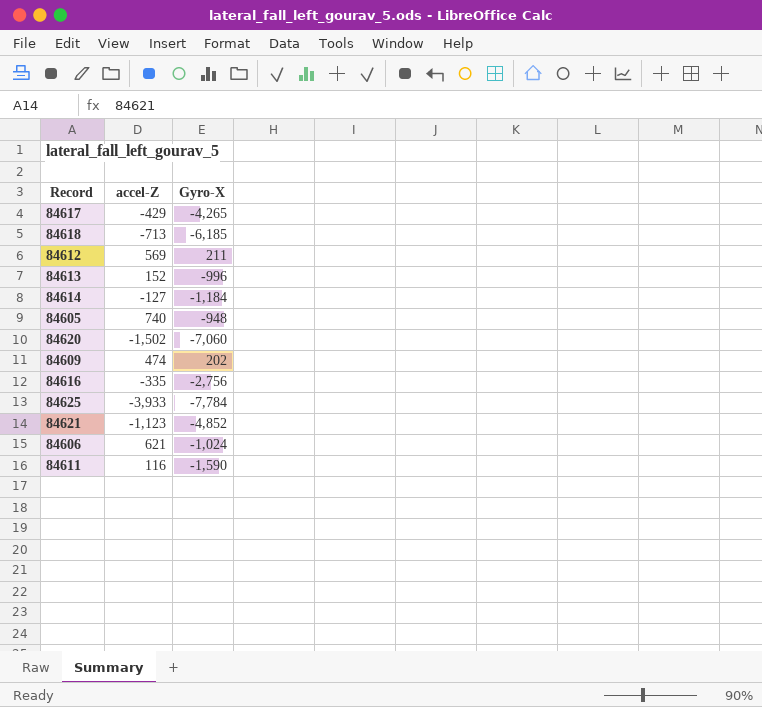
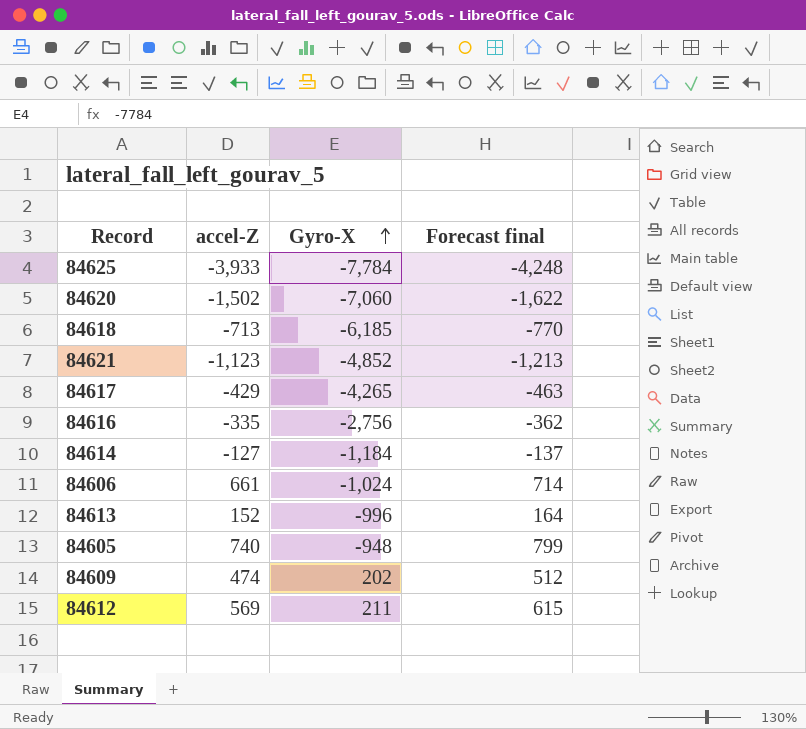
row order: none -> Gyro-X ascending
column Forecast final | formula: none -> [accel-Z] * 1.08
row 84611: 116 | -1,590 -> none
84606 | accel-Z: 621 -> 661

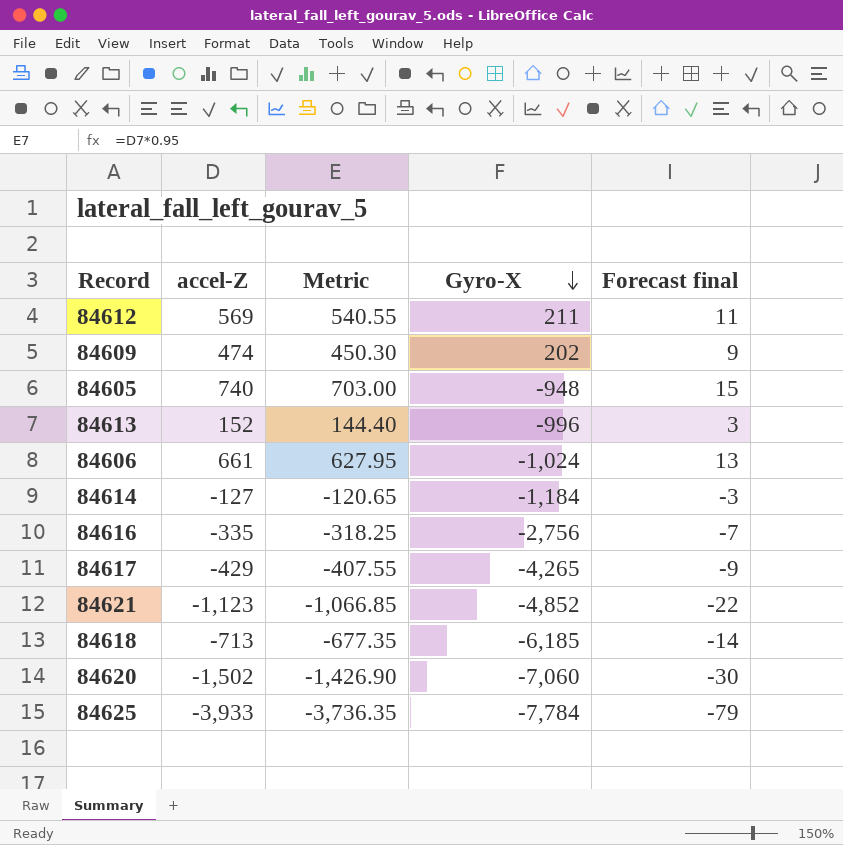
row order: Gyro-X ascending -> Gyro-X descending
column Metric | formula: none -> [accel-Z] * 0.95
column Forecast final | formula: [accel-Z] * 1.08 -> [accel-Z] * 0.02

